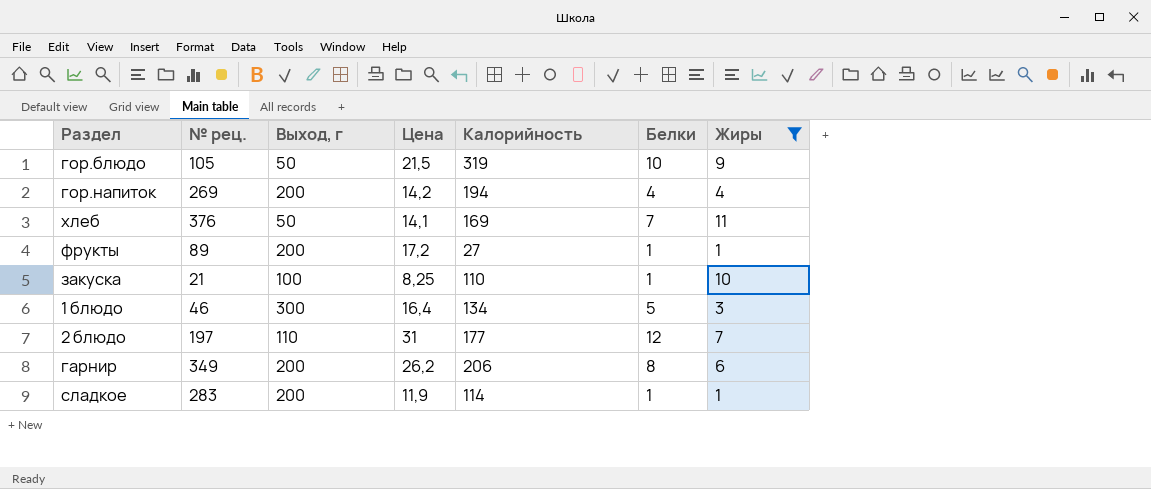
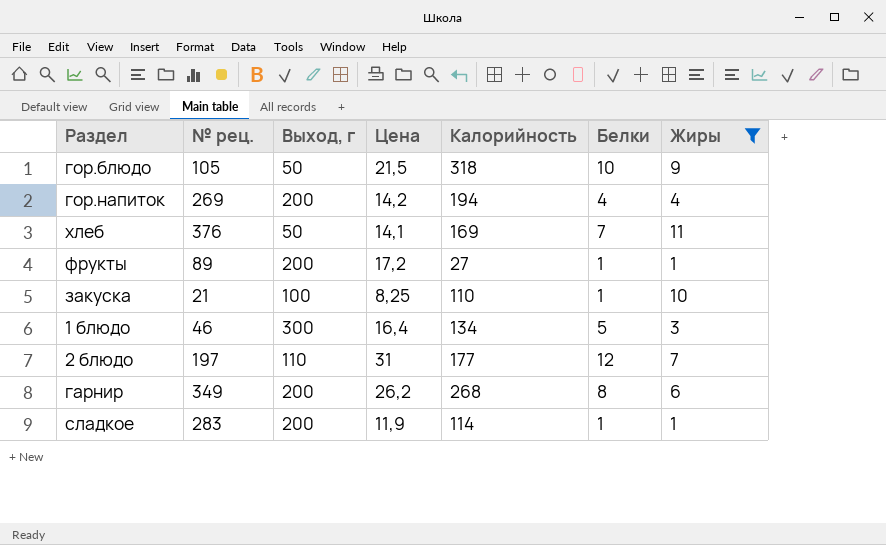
гор.блюдо | Калорийность: 319 -> 318
гарнир | Калорийность: 206 -> 268

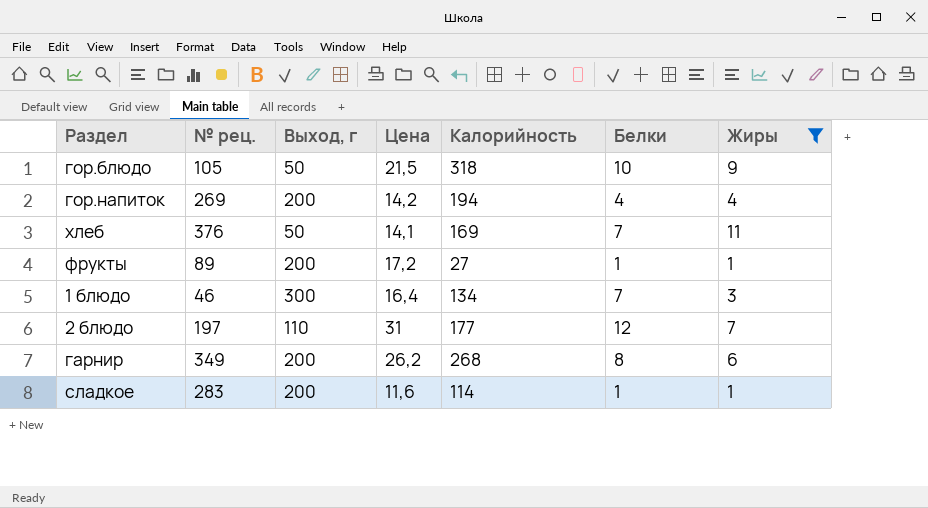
row закуска: 21 | 100 | 8,25 | 110 | 1 | 10 -> none
1 блюдо | Белки: 5 -> 7
сладкое | Цена: 11,9 -> 11,6

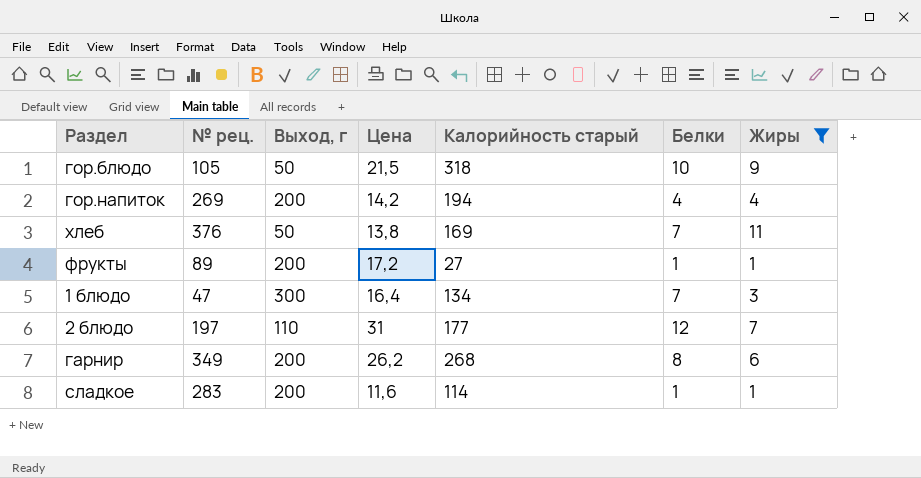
column name: Калорийность -> Калорийность старый
хлеб | Цена: 14,1 -> 13,8
1 блюдо | № рец.: 46 -> 47

